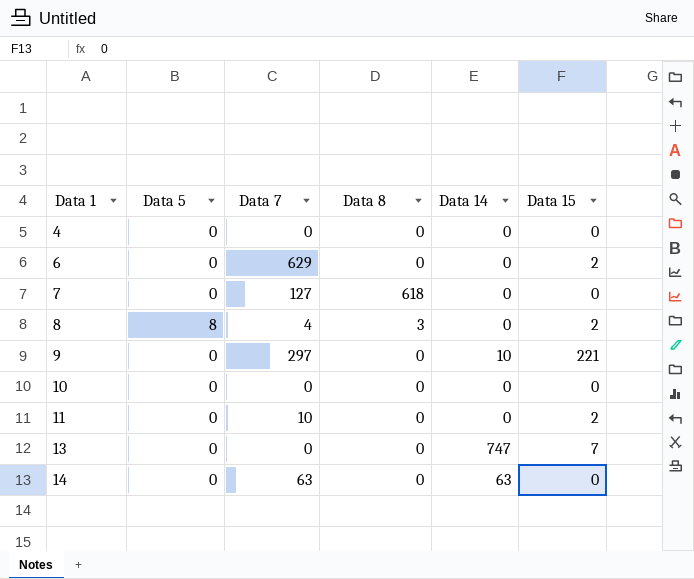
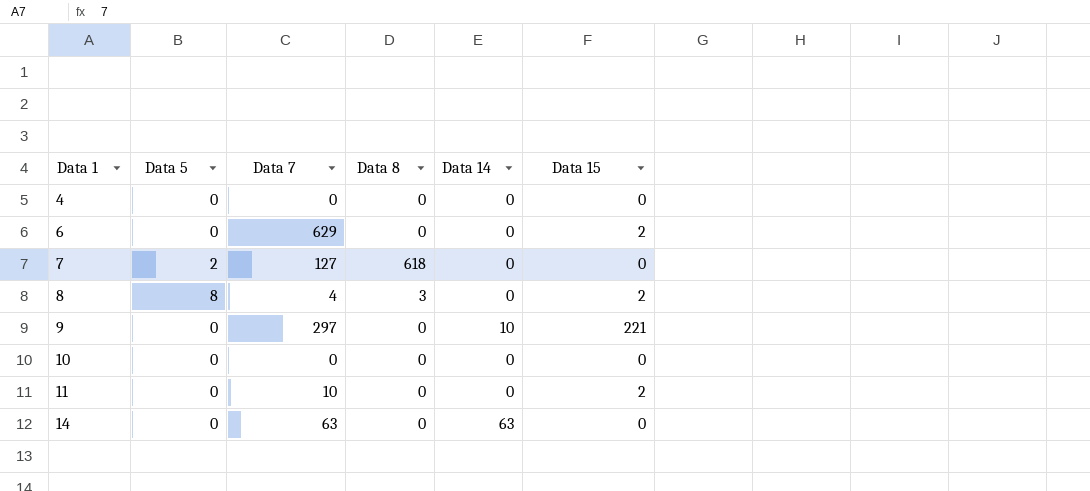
row 13: 0 | 0 | 0 | 747 | 7 -> none
7 | Data 5: 0 -> 2

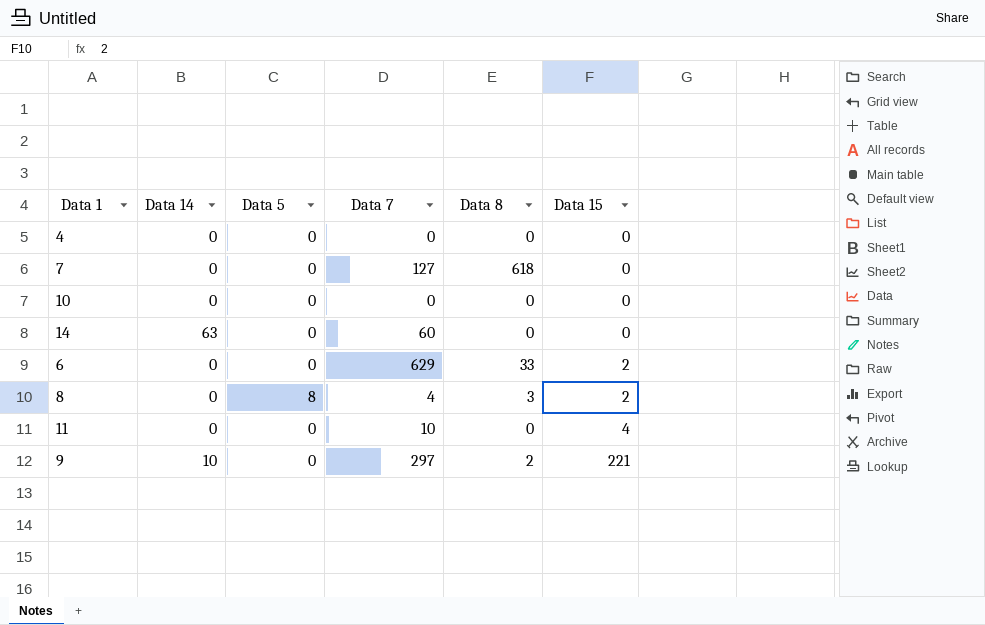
row order: Data 1 ascending -> Data 15 ascending
column Data 14 | position: 5 -> 2
7 | Data 5: 2 -> 0
14 | Data 7: 63 -> 60
6 | Data 8: 0 -> 33
11 | Data 15: 2 -> 4
9 | Data 8: 0 -> 2

